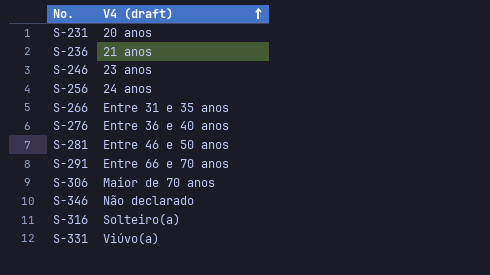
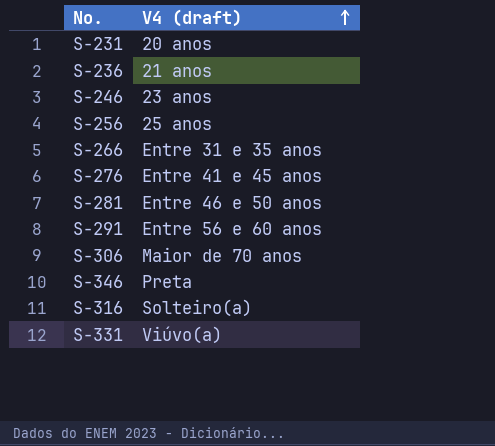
S-256 | V4 (draft): 24 anos -> 25 anos
S-276 | V4 (draft): Entre 36 e 40 anos -> Entre 41 e 45 anos
S-291 | V4 (draft): Entre 66 e 70 anos -> Entre 56 e 60 anos
S-346 | V4 (draft): Não declarado -> Preta

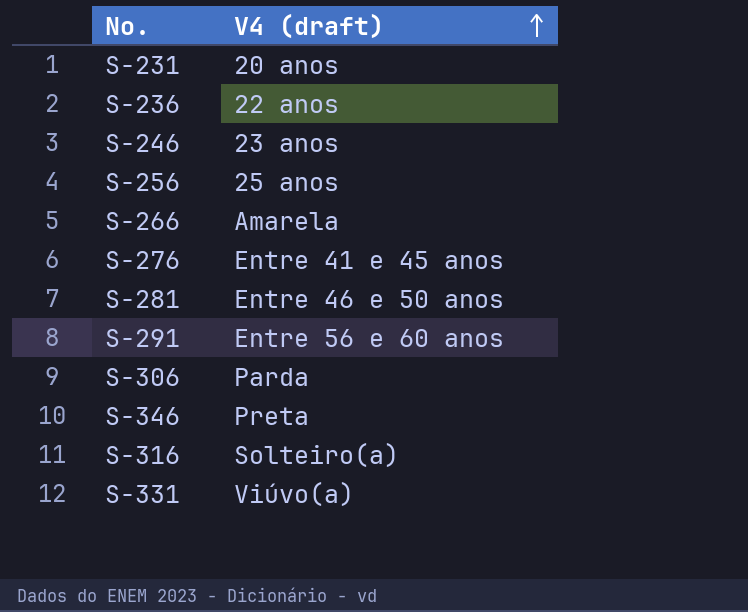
S-236 | V4 (draft): 21 anos -> 22 anos
S-266 | V4 (draft): Entre 31 e 35 anos -> Amarela
S-306 | V4 (draft): Maior de 70 anos -> Parda

